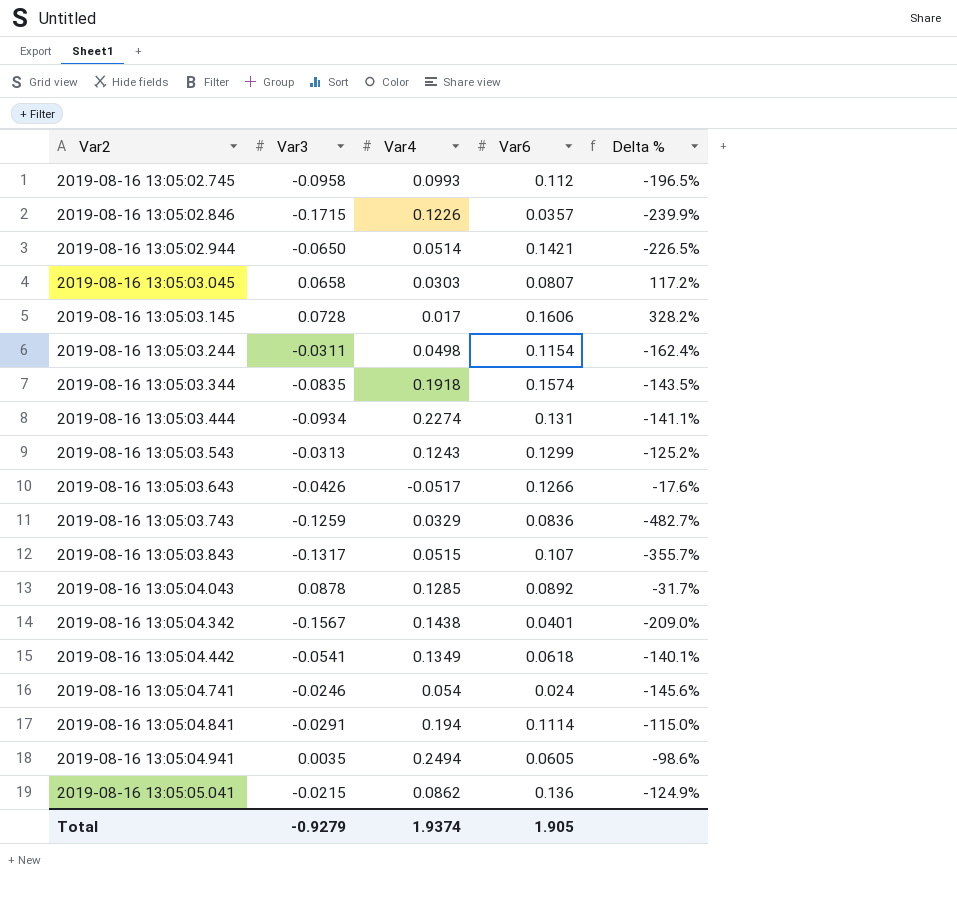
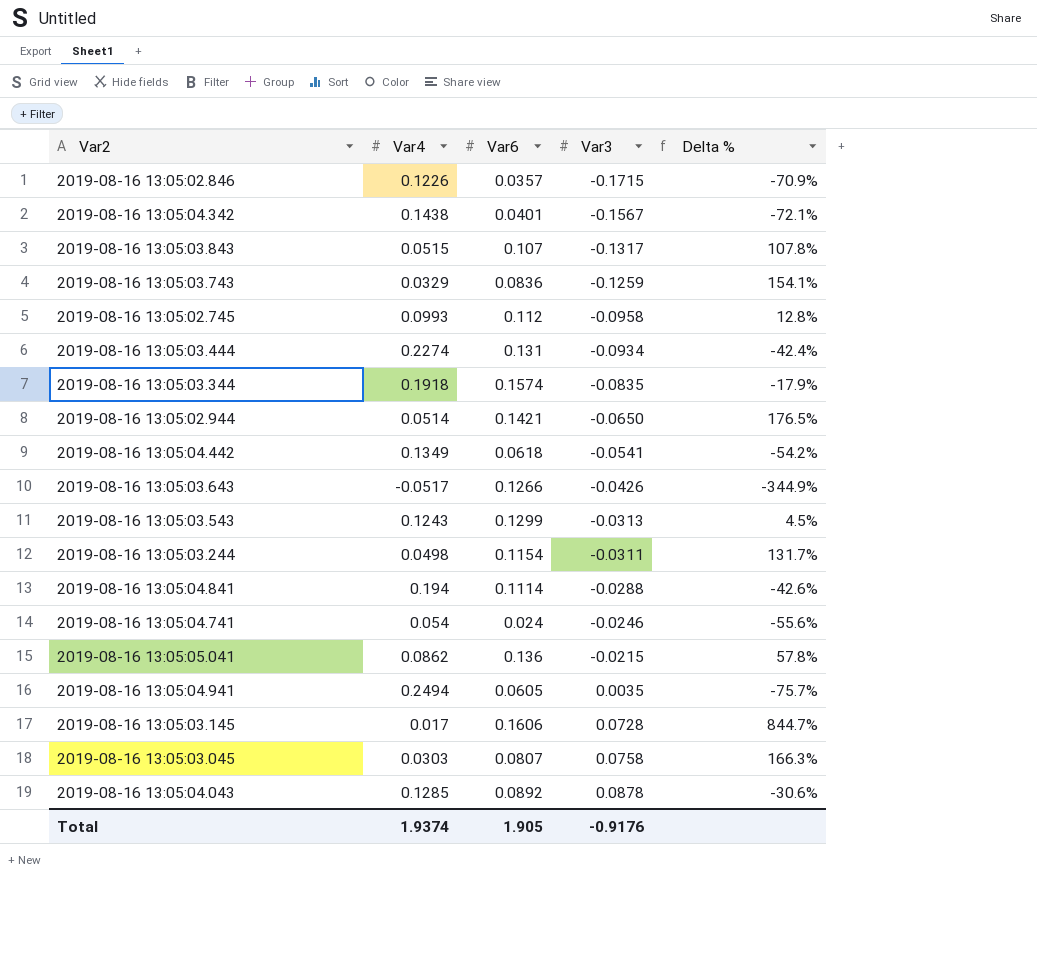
row order: Var2 ascending -> Var3 ascending
column Var3 | position: 2 -> 4
column Delta % | formula: ([Var3] - [Var4]) / [Var4] -> ([Var6] - [Var4]) / [Var4]
2019-08-16 13:05:04.841 | Var3: -0.0291 -> -0.0288
2019-08-16 13:05:03.045 | Var3: 0.0658 -> 0.0758
Total | Var3: -0.9279 -> -0.9176

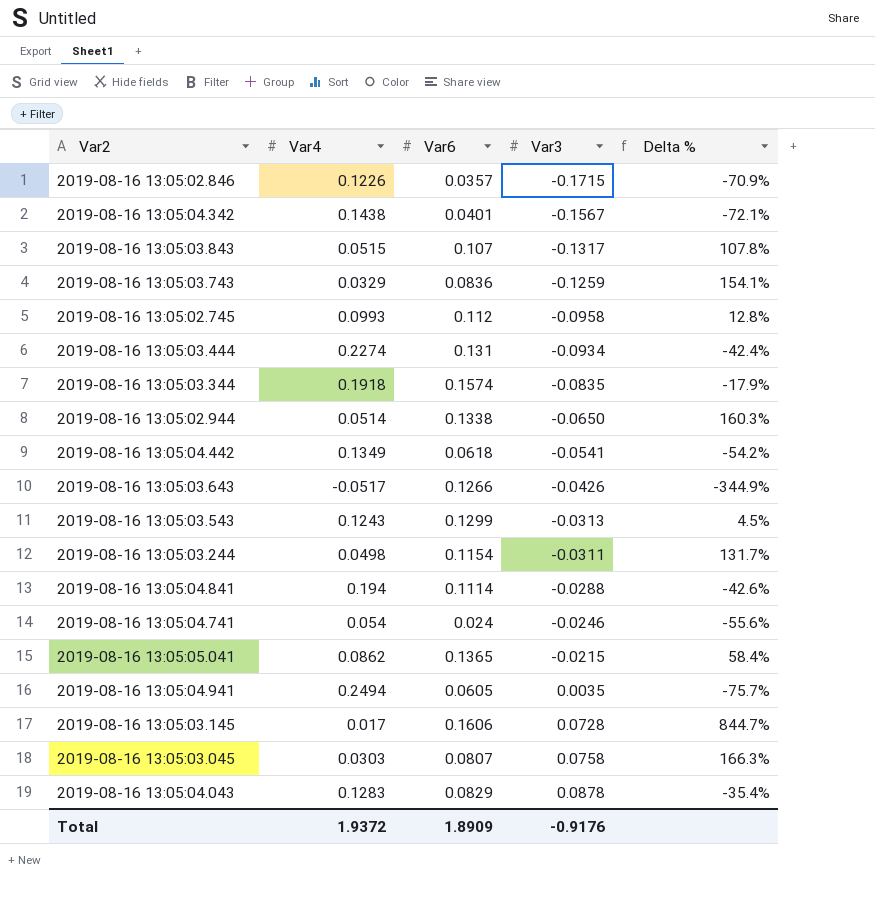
2019-08-16 13:05:02.944 | Var6: 0.1421 -> 0.1338
2019-08-16 13:05:02.944 | Delta %: 176.5% -> 160.3%
2019-08-16 13:05:05.041 | Var6: 0.136 -> 0.1365
2019-08-16 13:05:05.041 | Delta %: 57.8% -> 58.4%
2019-08-16 13:05:04.043 | Var4: 0.1285 -> 0.1283
2019-08-16 13:05:04.043 | Var6: 0.0892 -> 0.0829
2019-08-16 13:05:04.043 | Delta %: -30.6% -> -35.4%
Total | Var4: 1.9374 -> 1.9372
Total | Var6: 1.905 -> 1.8909

